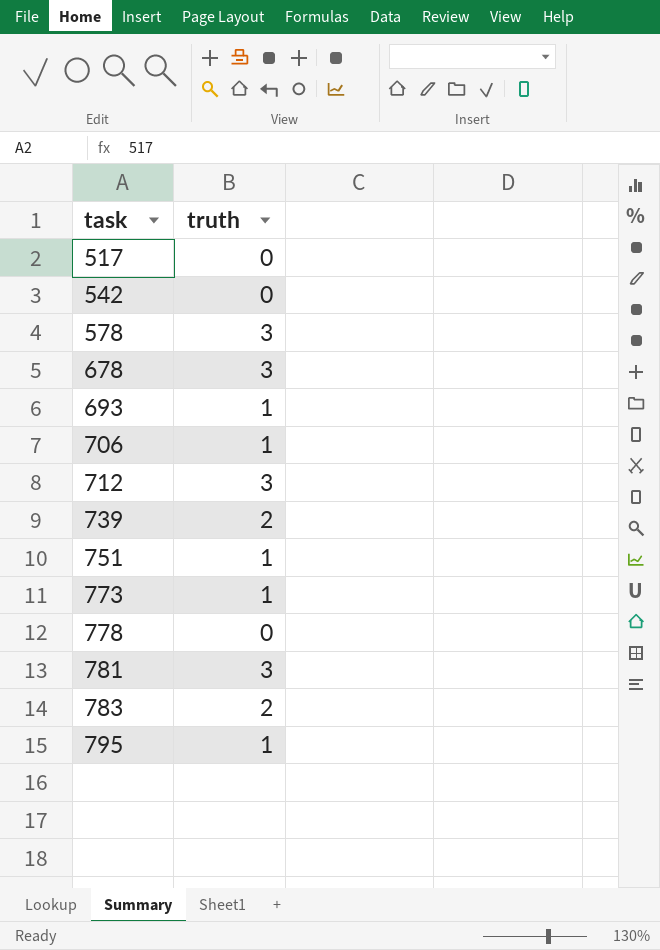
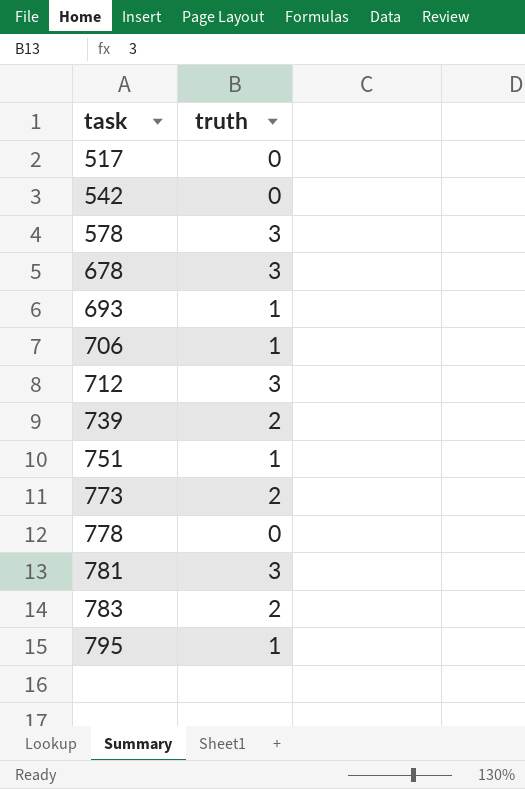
773 | truth: 1 -> 2

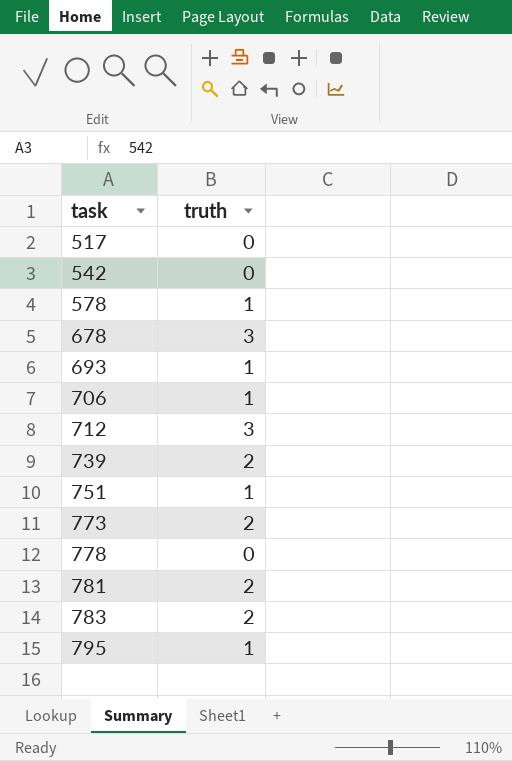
578 | truth: 3 -> 1
781 | truth: 3 -> 2

